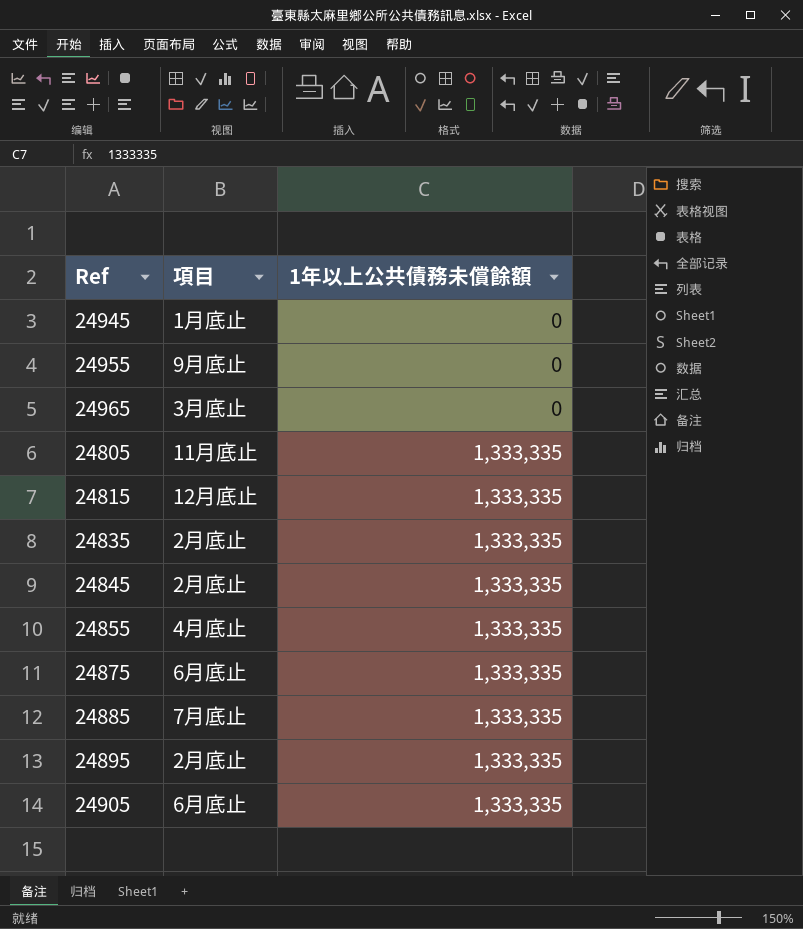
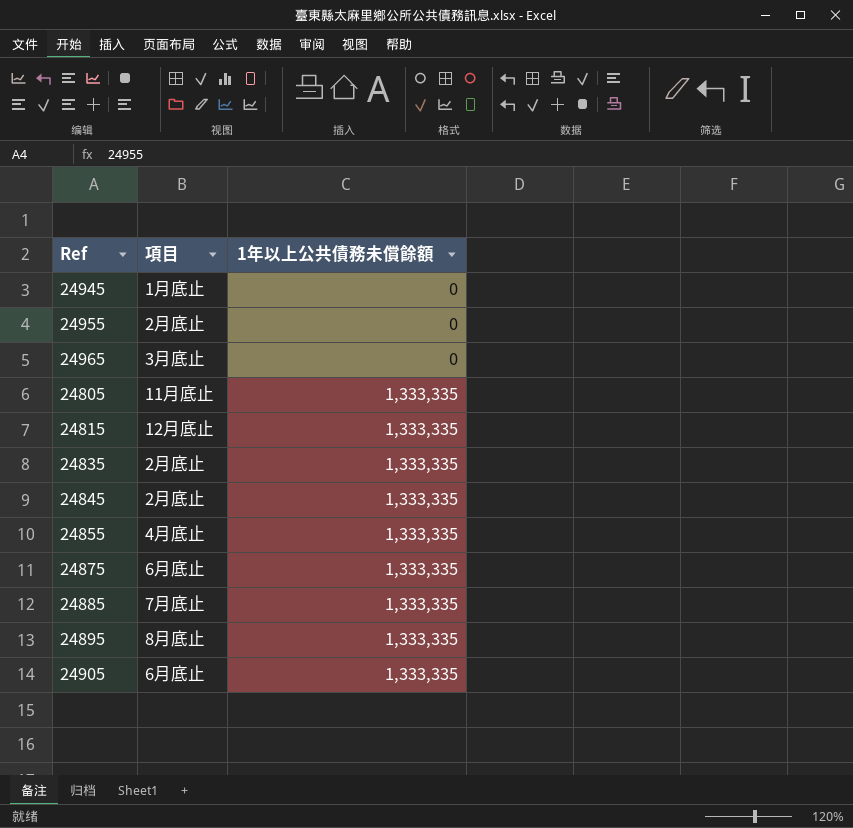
24955 | 項目: 9月底止 -> 2月底止
24895 | 項目: 2月底止 -> 8月底止

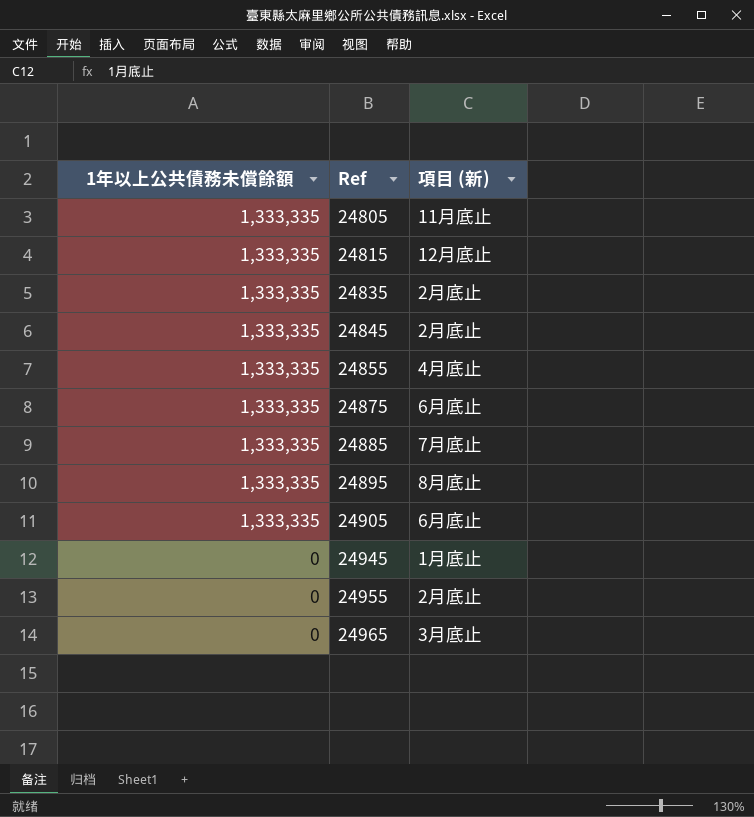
row order: 1年以上公共債務未償餘額 ascending -> 1年以上公共債務未償餘額 descending
column 1年以上公共債務未償餘額 | position: 3 -> 1
column name: 項目 -> 項目 (新)

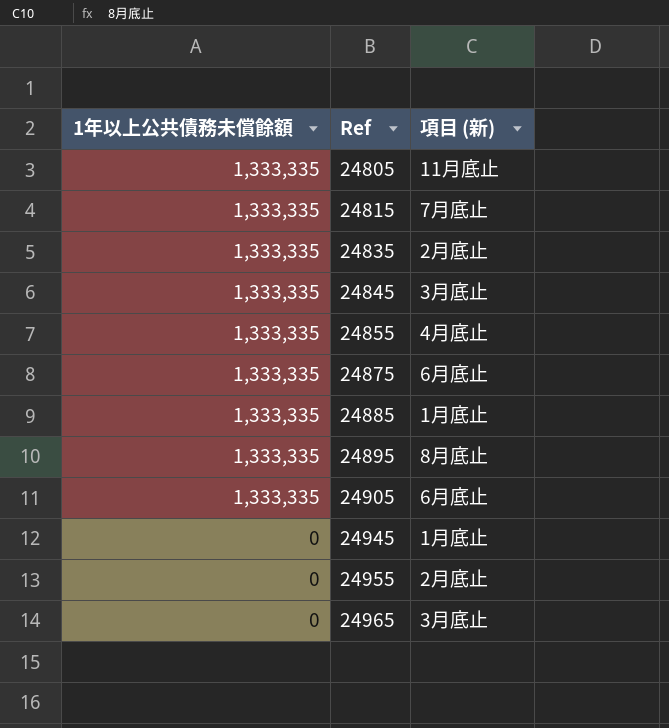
24815 | 項目 (新): 12月底止 -> 7月底止
24845 | 項目 (新): 2月底止 -> 3月底止
24885 | 項目 (新): 7月底止 -> 1月底止

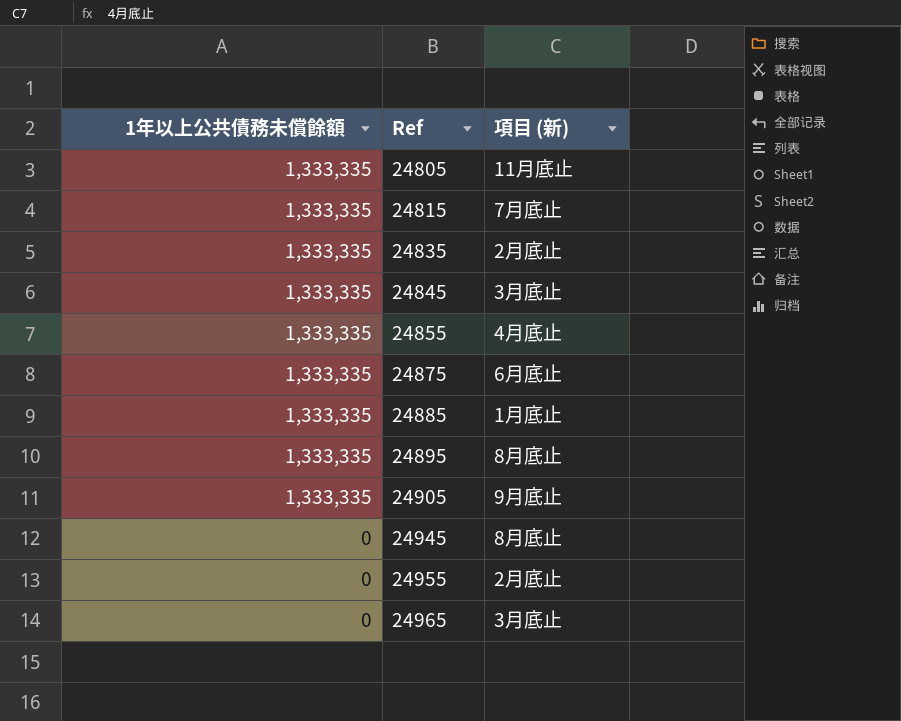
24905 | 項目 (新): 6月底止 -> 9月底止
24945 | 項目 (新): 1月底止 -> 8月底止

